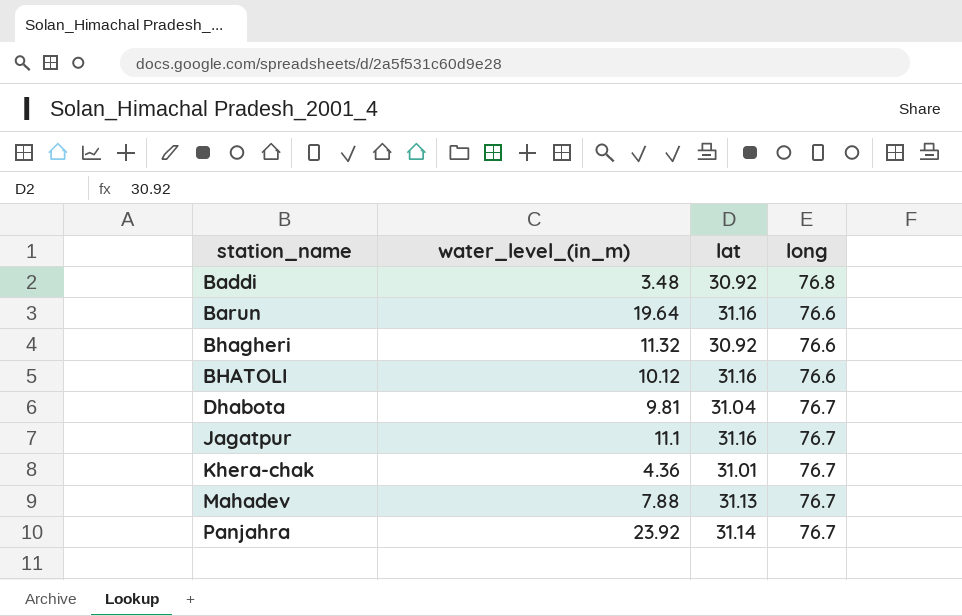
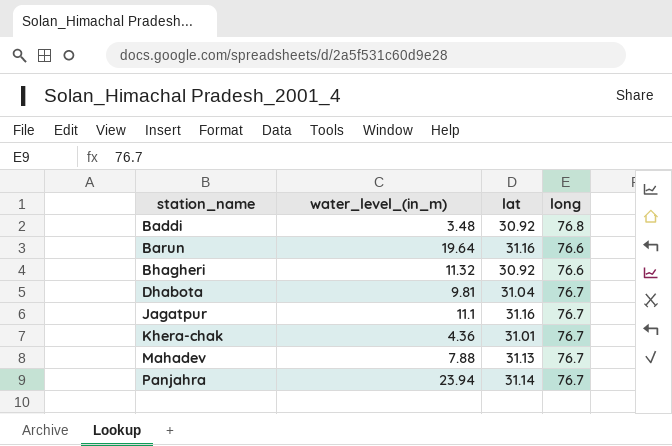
row BHATOLI: 10.12 | 31.16 | 76.6 -> none
Panjahra | water_level_(in_m): 23.92 -> 23.94

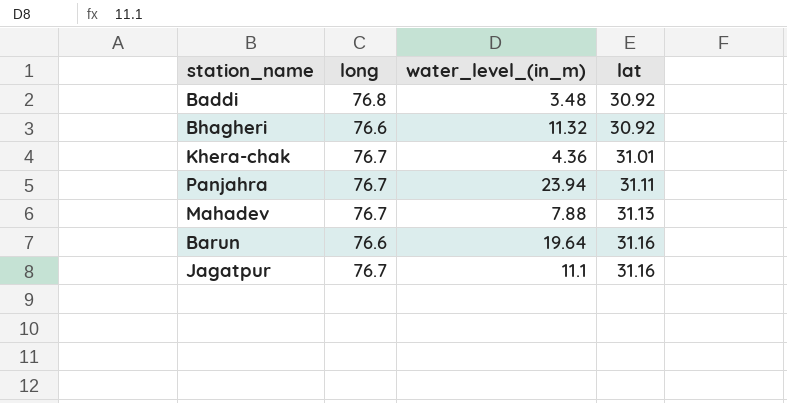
row order: station_name ascending -> lat ascending
column long | position: 4 -> 2
row Dhabota: 9.81 | 31.04 | 76.7 -> none
Panjahra | lat: 31.14 -> 31.11

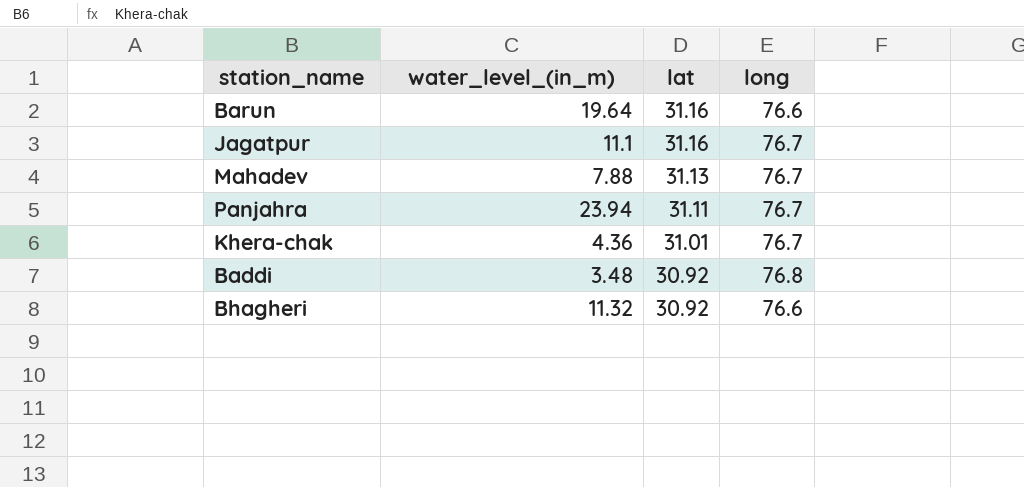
row order: lat ascending -> lat descending
column long | position: 2 -> 4

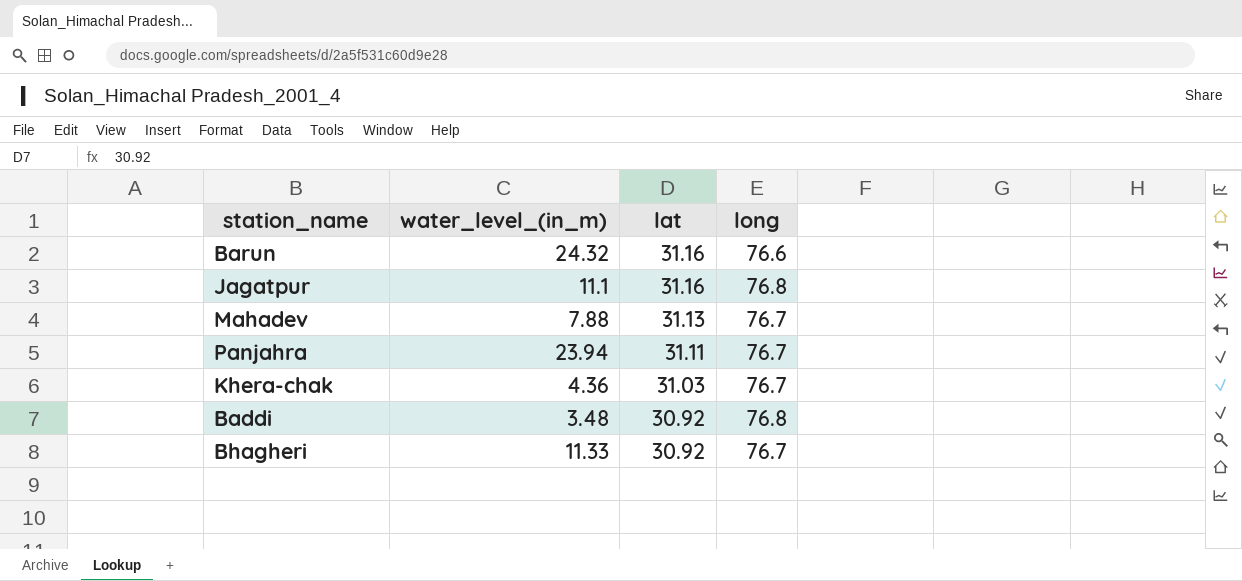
Barun | water_level_(in_m): 19.64 -> 24.32
Jagatpur | long: 76.7 -> 76.8
Khera-chak | lat: 31.01 -> 31.03
Bhagheri | water_level_(in_m): 11.32 -> 11.33
Bhagheri | long: 76.6 -> 76.7

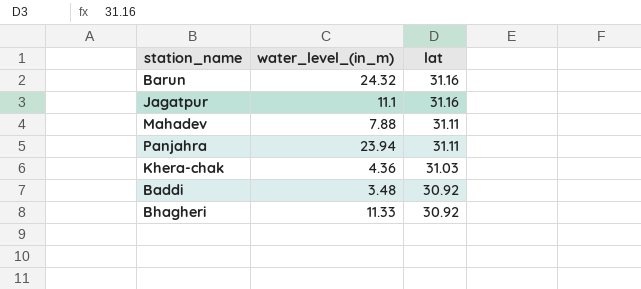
column long | position: 4 -> none
Mahadev | lat: 31.13 -> 31.11

